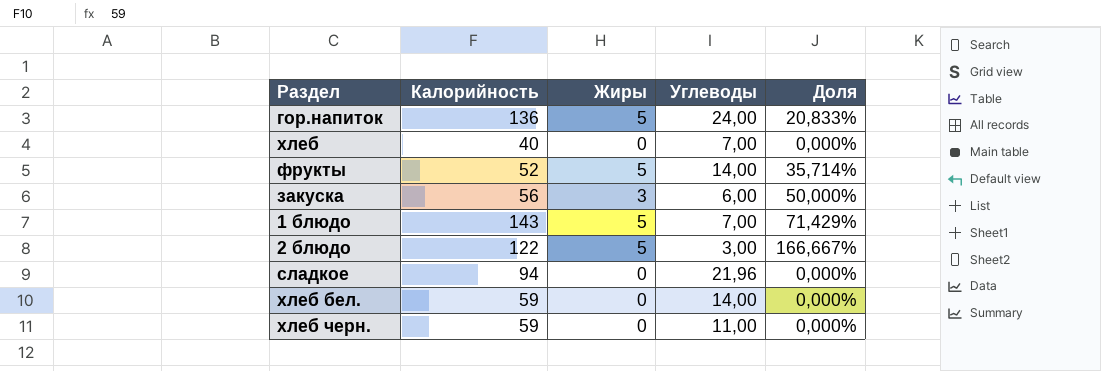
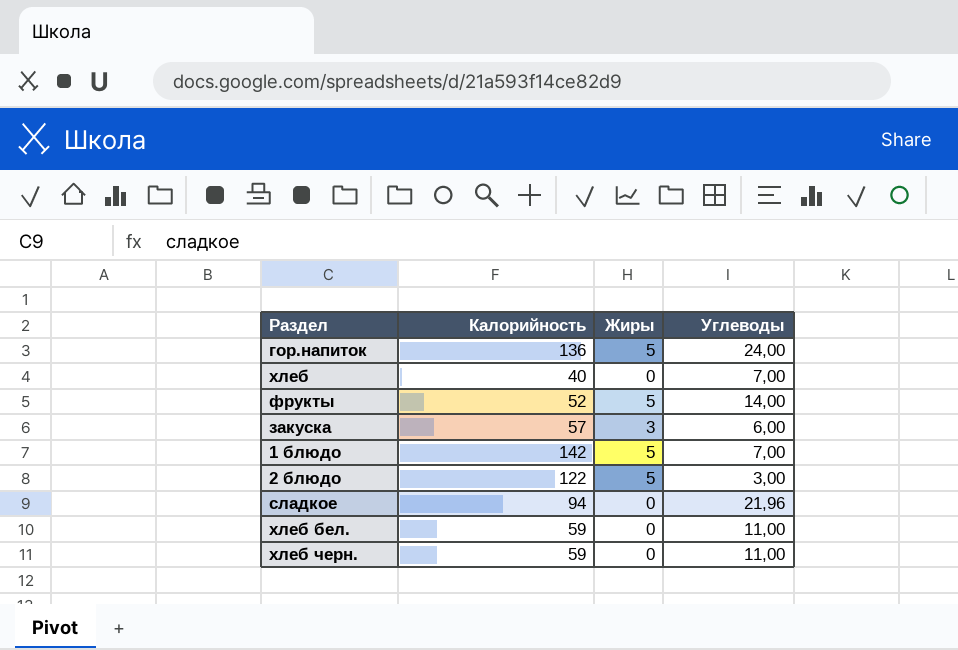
column Доля | formula: [Жиры] / [Углеводы] -> none
закуска | Калорийность: 56 -> 57
1 блюдо | Калорийность: 143 -> 142
хлеб бел. | Углеводы: 14,00 -> 11,00

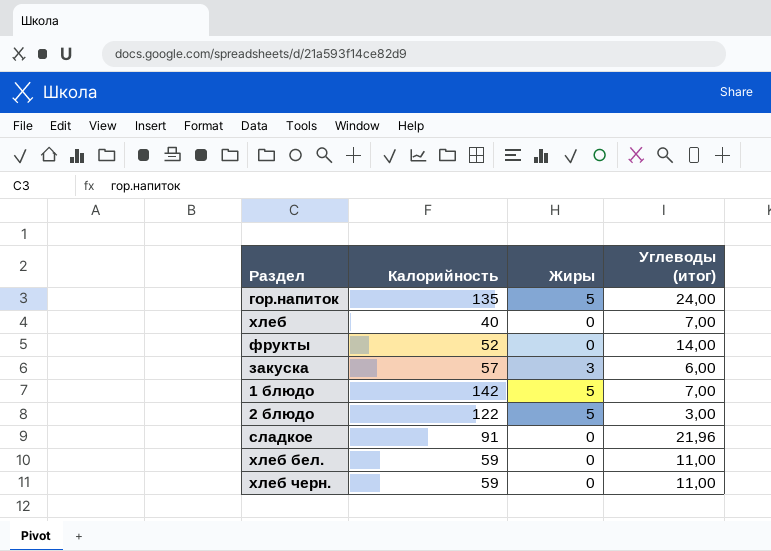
column name: Углеводы -> Углеводы (итог)
гор.напиток | Калорийность: 136 -> 135
фрукты | Жиры: 5 -> 0
сладкое | Калорийность: 94 -> 91

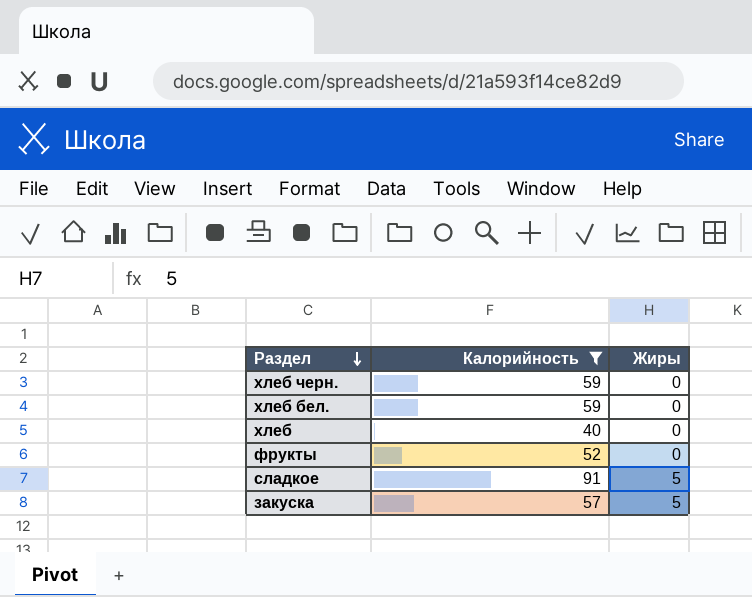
filter: none -> Калорийность <= 91
row order: none -> Раздел descending
column Углеводы (итог) | position: 4 -> none
сладкое | Жиры: 0 -> 5
закуска | Жиры: 3 -> 5

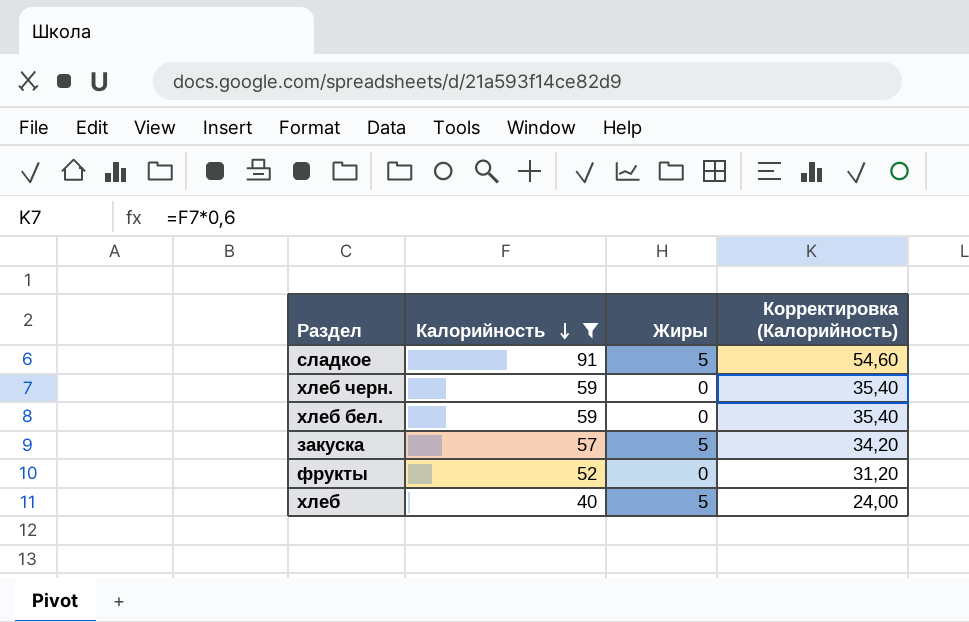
row order: Раздел descending -> Калорийность descending
column Корректировка (Калорийность) | formula: none -> [Калорийность] * 0,6
хлеб | Жиры: 0 -> 5

